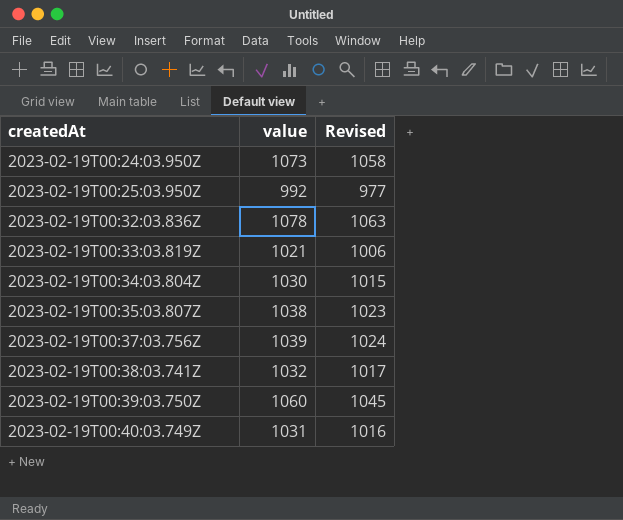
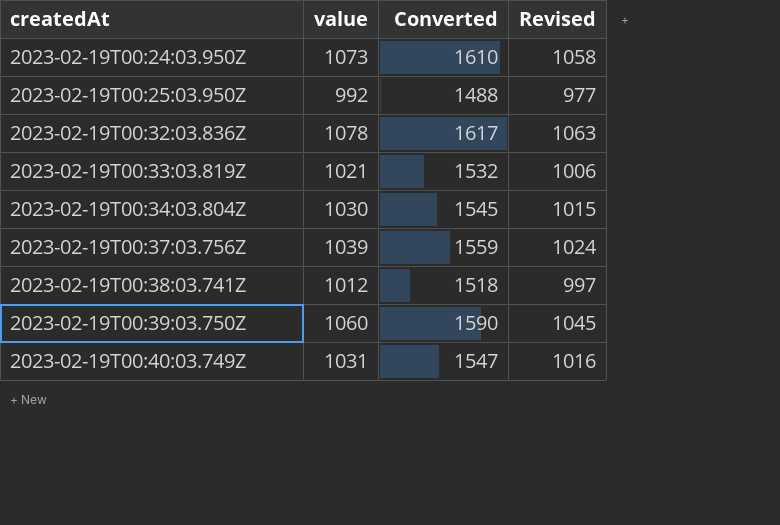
column Converted | formula: none -> [value] * 1.5
row 2023-02-19T00:35:03.807Z: 1038 | 1023 -> none
2023-02-19T00:38:03.741Z | value: 1032 -> 1012
2023-02-19T00:38:03.741Z | Revised: 1017 -> 997

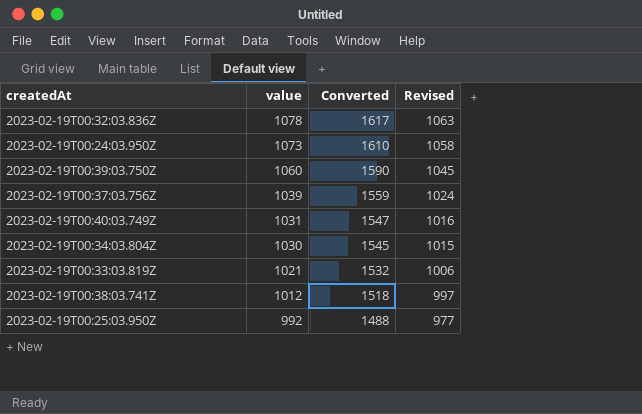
row order: createdAt ascending -> value descending

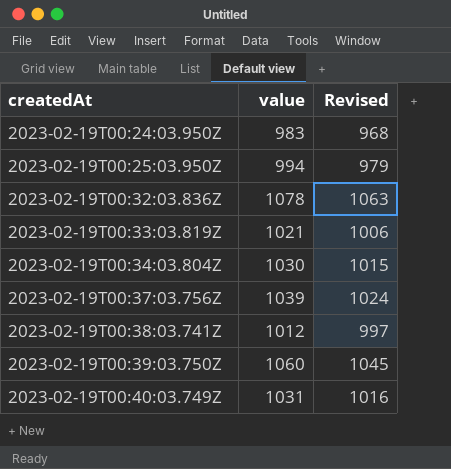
row order: value descending -> createdAt ascending
column Converted | formula: [value] * 1.5 -> none
2023-02-19T00:24:03.950Z | value: 1073 -> 983
2023-02-19T00:24:03.950Z | Revised: 1058 -> 968
2023-02-19T00:25:03.950Z | value: 992 -> 994
2023-02-19T00:25:03.950Z | Revised: 977 -> 979

